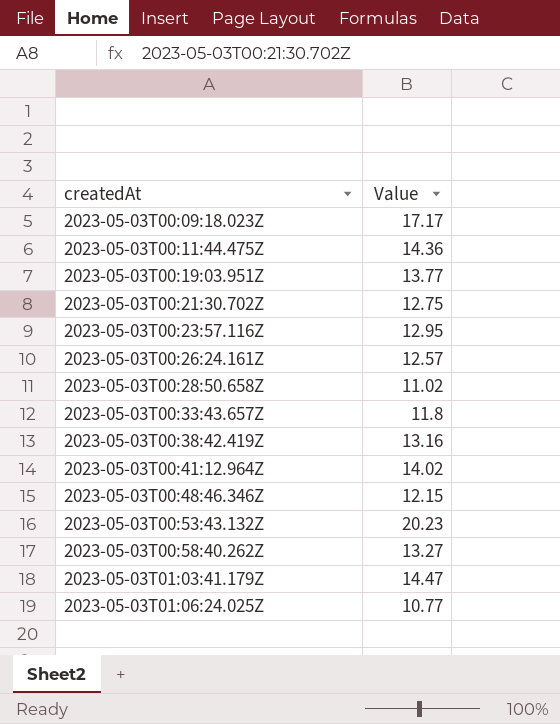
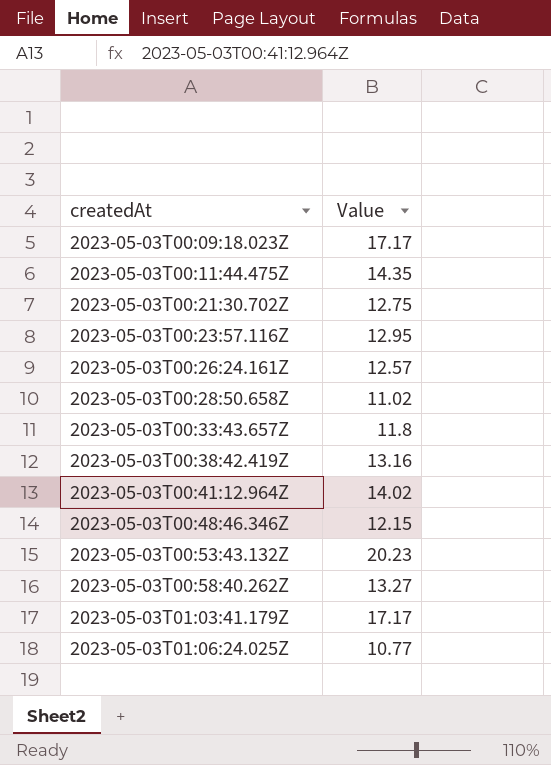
row 2023-05-03T00:19:03.951Z: 13.77 -> none
2023-05-03T00:11:44.475Z | Value: 14.36 -> 14.35
2023-05-03T01:03:41.179Z | Value: 14.47 -> 17.17

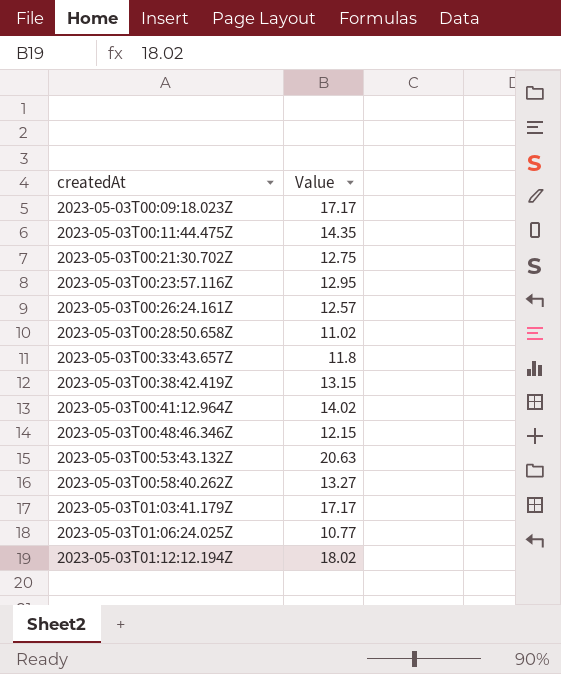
2023-05-03T00:38:42.419Z | Value: 13.16 -> 13.15
2023-05-03T00:53:43.132Z | Value: 20.23 -> 20.63
row 2023-05-03T01:12:12.194Z: none -> 18.02

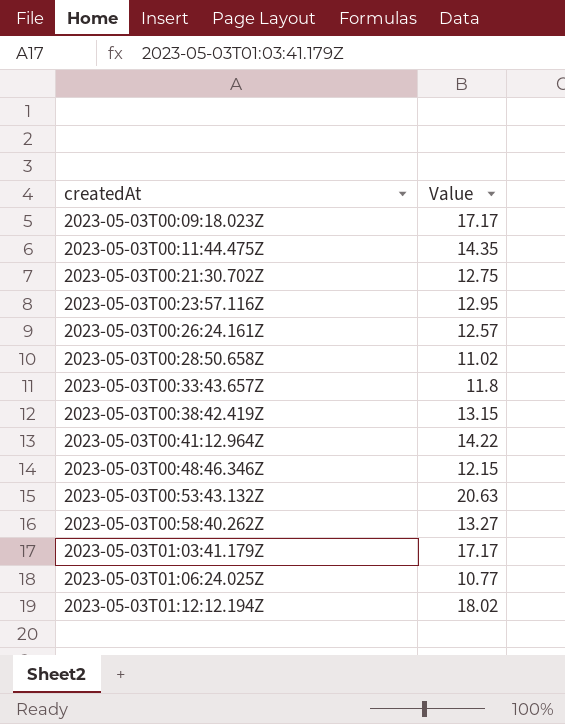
2023-05-03T00:41:12.964Z | Value: 14.02 -> 14.22

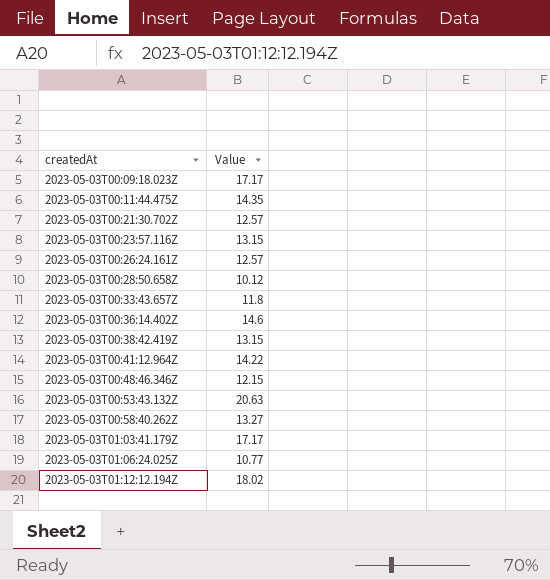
2023-05-03T00:21:30.702Z | Value: 12.75 -> 12.57
2023-05-03T00:23:57.116Z | Value: 12.95 -> 13.15
2023-05-03T00:28:50.658Z | Value: 11.02 -> 10.12
row 2023-05-03T00:36:14.402Z: none -> 14.6

